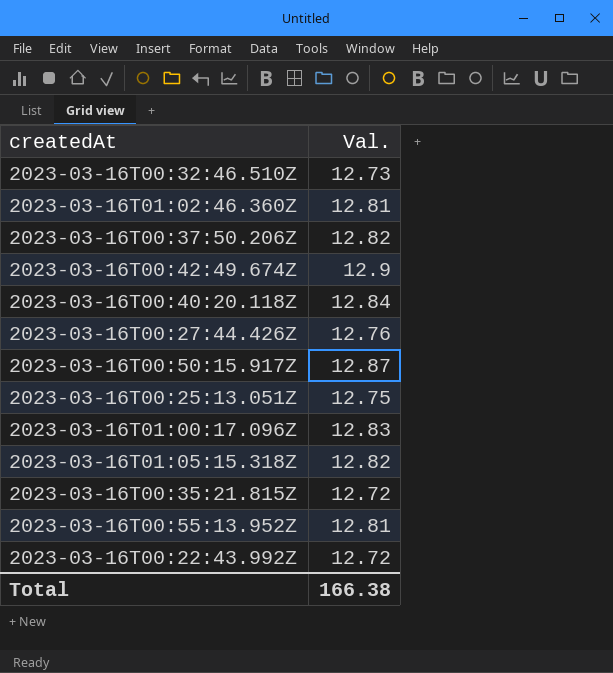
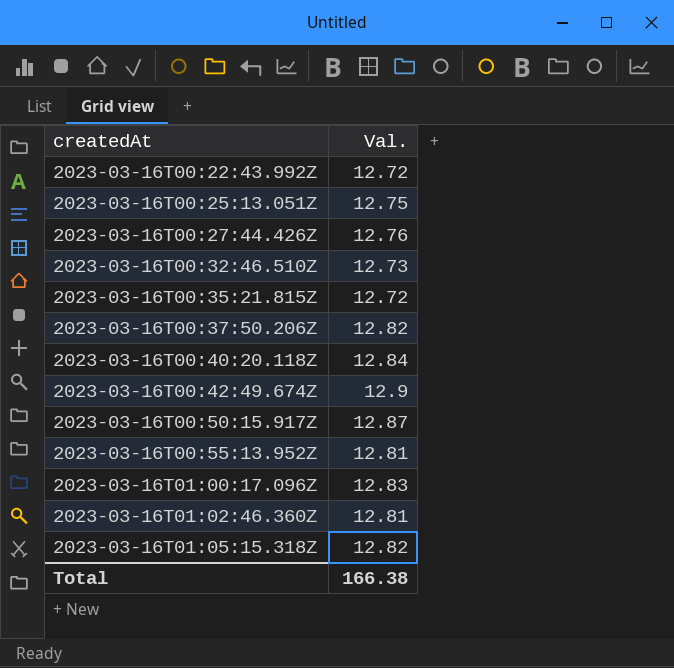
row order: none -> createdAt ascending

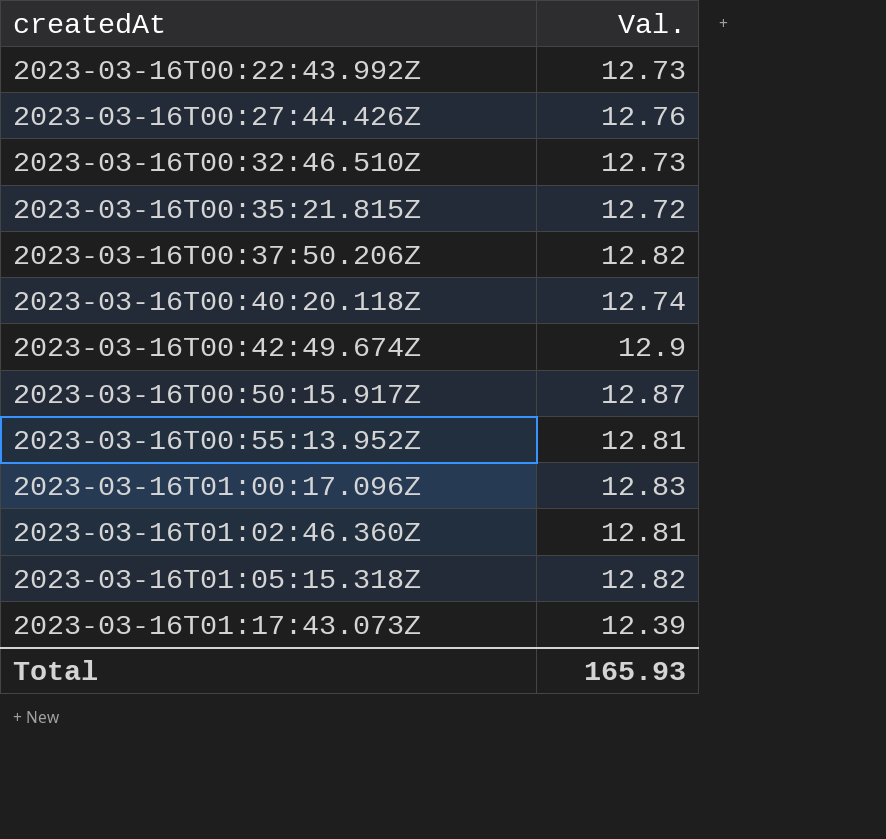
row 2023-03-16T00:25:13.051Z: 12.75 -> none
2023-03-16T00:22:43.992Z | Val.: 12.72 -> 12.73
2023-03-16T00:40:20.118Z | Val.: 12.84 -> 12.74
row 2023-03-16T01:17:43.073Z: none -> 12.39
Total | Val.: 166.38 -> 165.93

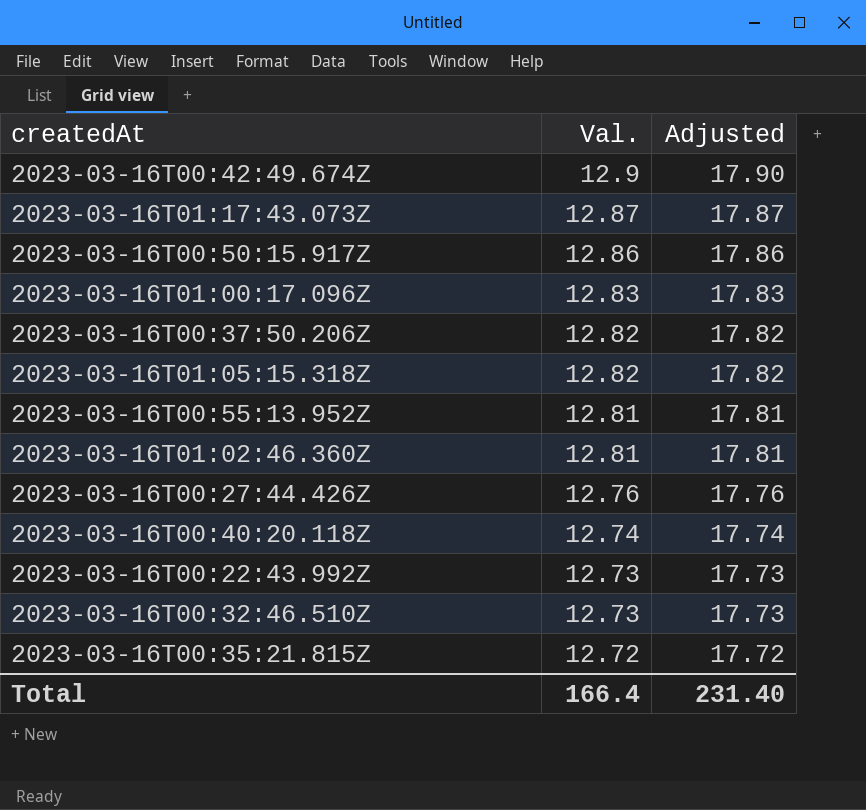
row order: createdAt ascending -> Val. descending
column Adjusted | formula: none -> [Val.] + 5
2023-03-16T01:17:43.073Z | Val.: 12.39 -> 12.87
2023-03-16T00:50:15.917Z | Val.: 12.87 -> 12.86
Total | Val.: 165.93 -> 166.4

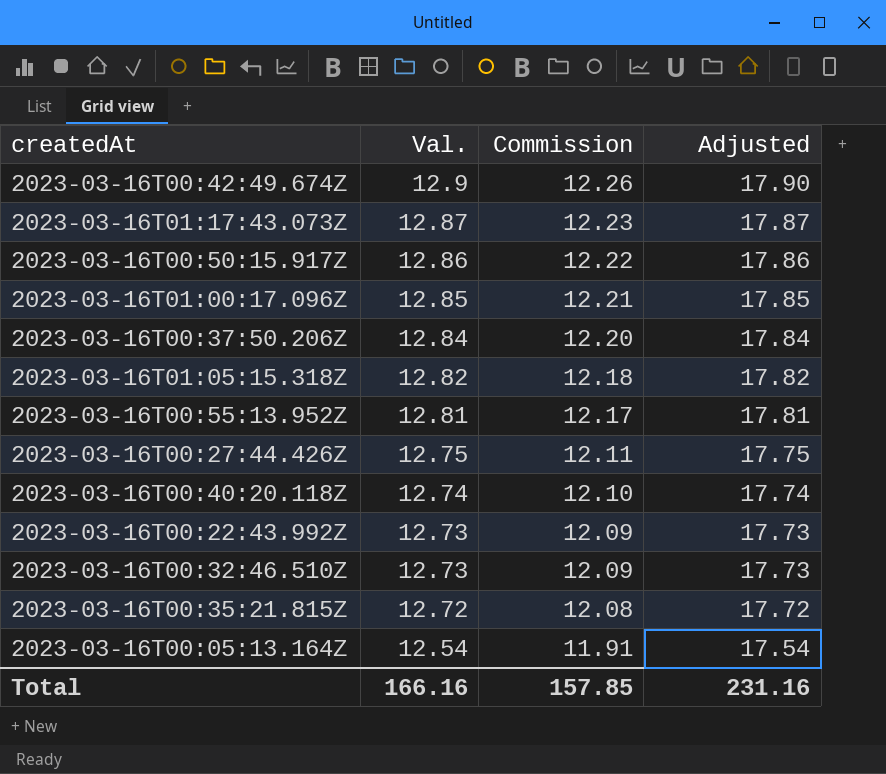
column Commission | formula: none -> [Val.] * 0.95
row 2023-03-16T01:02:46.360Z: 12.81 | 17.81 -> none
2023-03-16T01:00:17.096Z | Val.: 12.83 -> 12.85
2023-03-16T01:00:17.096Z | Adjusted: 17.83 -> 17.85
2023-03-16T00:37:50.206Z | Val.: 12.82 -> 12.84
2023-03-16T00:37:50.206Z | Adjusted: 17.82 -> 17.84
2023-03-16T00:27:44.426Z | Val.: 12.76 -> 12.75
2023-03-16T00:27:44.426Z | Adjusted: 17.76 -> 17.75
row 2023-03-16T00:05:13.164Z: none -> 12.54 | 11.91 | 17.54
Total | Val.: 166.4 -> 166.16
Total | Adjusted: 231.40 -> 231.16

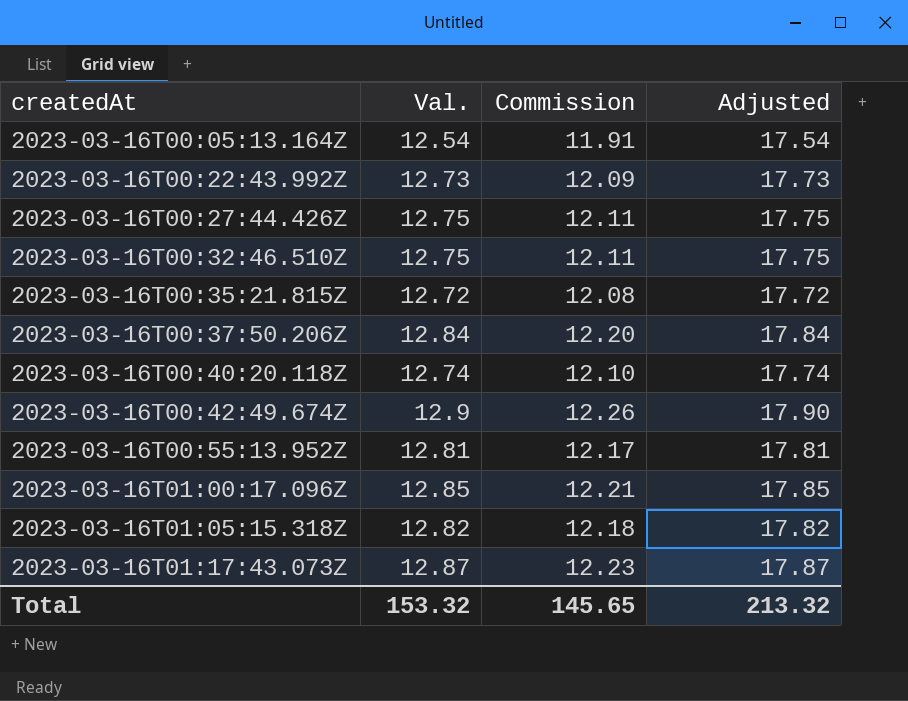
row order: Val. descending -> createdAt ascending
row 2023-03-16T00:50:15.917Z: 12.86 | 12.22 | 17.86 -> none
2023-03-16T00:32:46.510Z | Val.: 12.73 -> 12.75
2023-03-16T00:32:46.510Z | Commission: 12.09 -> 12.11
2023-03-16T00:32:46.510Z | Adjusted: 17.73 -> 17.75
Total | Val.: 166.16 -> 153.32
Total | Commission: 157.85 -> 145.65
Total | Adjusted: 231.16 -> 213.32

